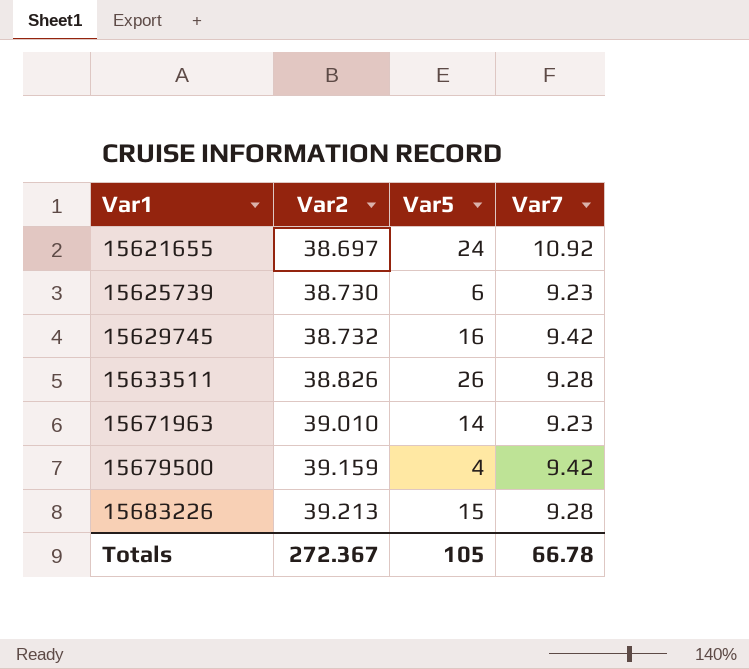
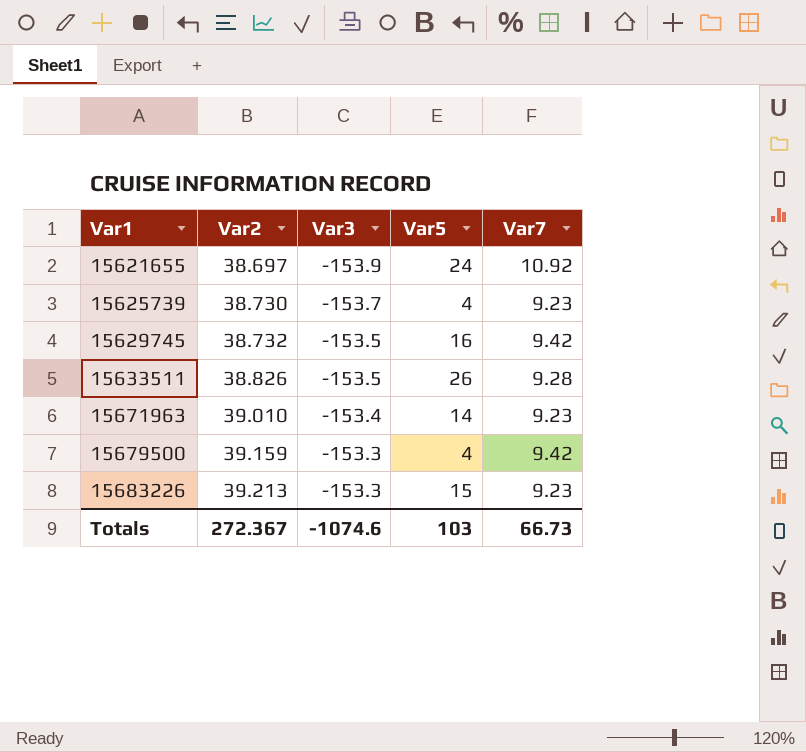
column Var3 | position: none -> 3
15625739 | Var5: 6 -> 4
15683226 | Var7: 9.28 -> 9.23
Totals | Var5: 105 -> 103
Totals | Var7: 66.78 -> 66.73

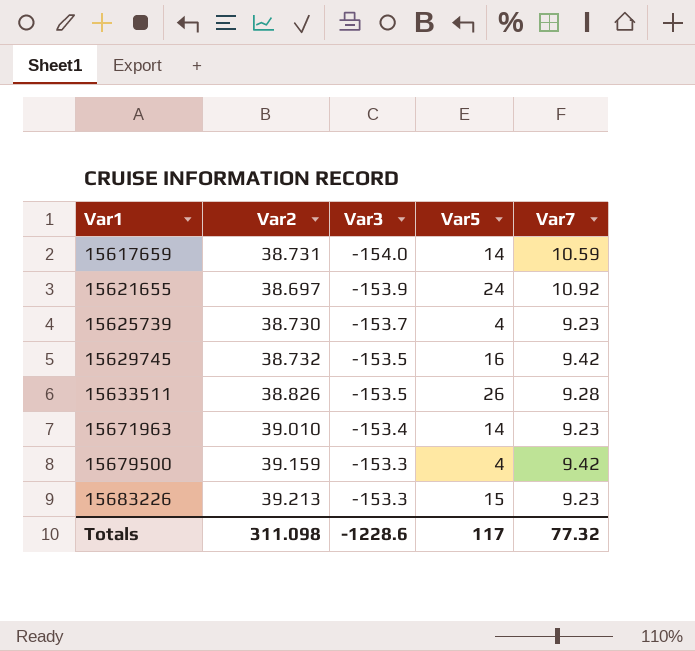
row 15617659: none -> 38.731 | -154.0 | 14 | 10.59
Totals | Var2: 272.367 -> 311.098
Totals | Var3: -1074.6 -> -1228.6
Totals | Var5: 103 -> 117
Totals | Var7: 66.73 -> 77.32

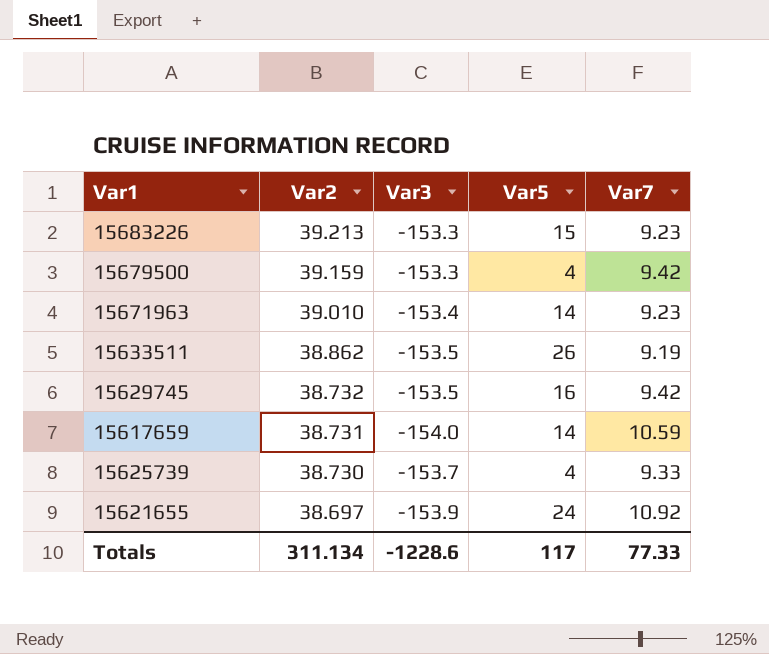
row order: Var1 ascending -> Var2 descending
15633511 | Var2: 38.826 -> 38.862
15633511 | Var7: 9.28 -> 9.19
15625739 | Var7: 9.23 -> 9.33
Totals | Var2: 311.098 -> 311.134
Totals | Var7: 77.32 -> 77.33

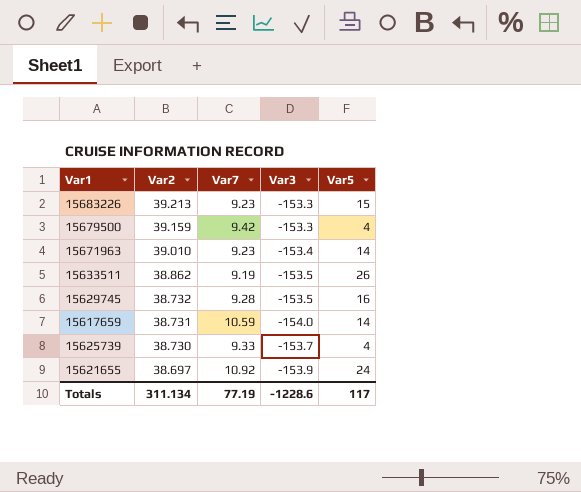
column Var7 | position: 5 -> 3
15629745 | Var7: 9.42 -> 9.28
Totals | Var7: 77.33 -> 77.19

